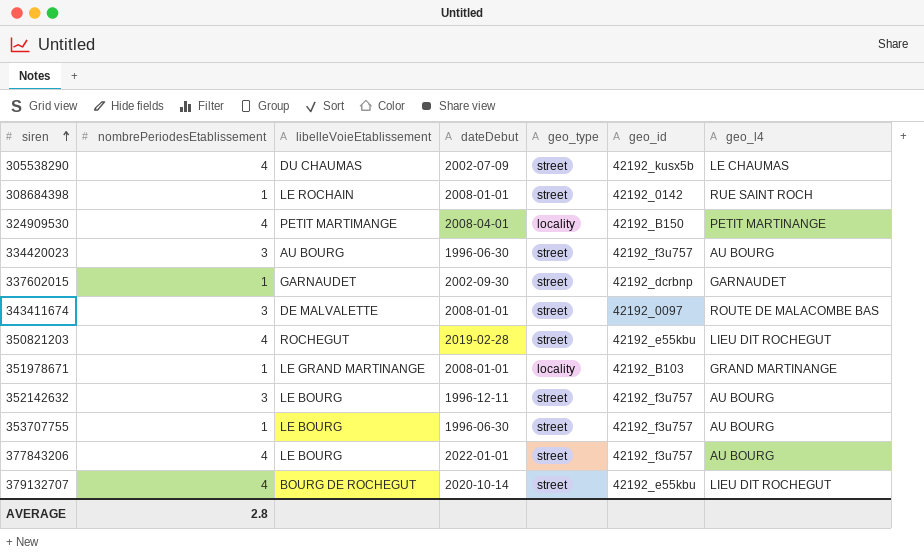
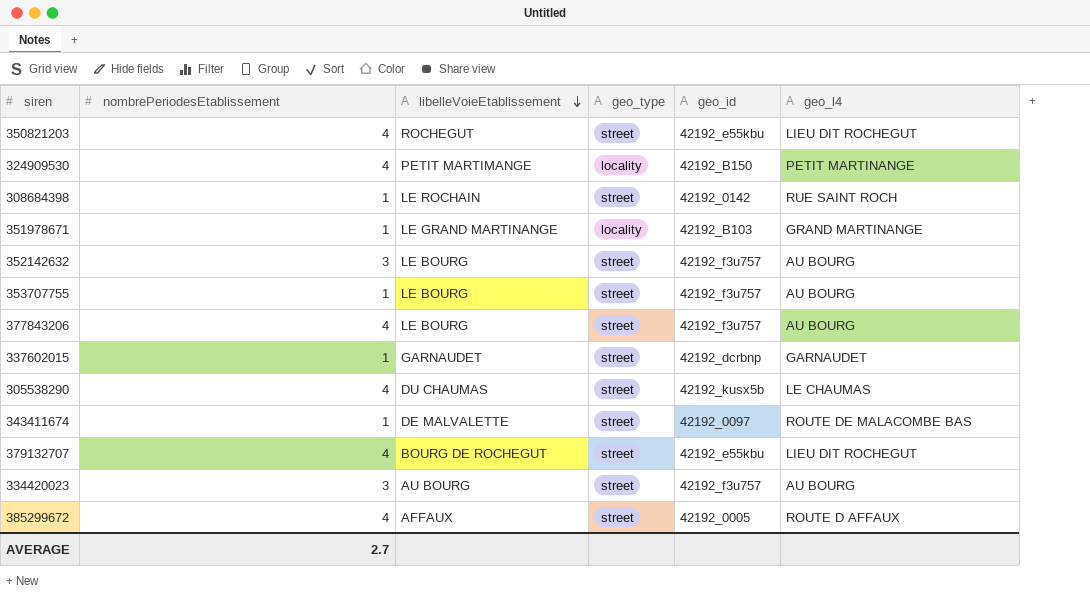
row order: siren ascending -> libelleVoieEtablissement descending
column dateDebut | position: 4 -> none
343411674 | nombrePeriodesEtablissement: 3 -> 1
row 385299672: none -> 4 | AFFAUX | street | 42192_0005 | ROUTE D AFFAUX
AVERAGE | nombrePeriodesEtablissement: 2.8 -> 2.7

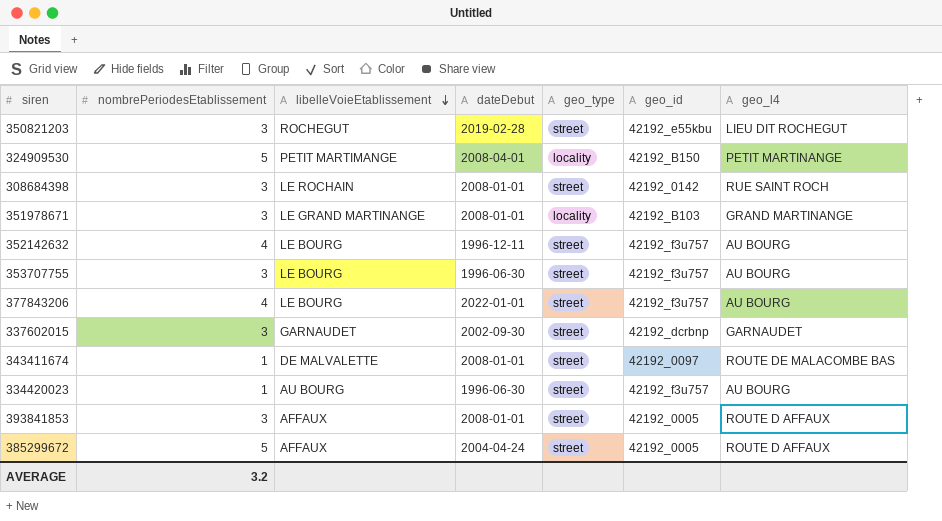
column dateDebut | position: none -> 4
row 305538290: 4 | DU CHAUMAS | street | 42192_kusx5b | LE CHAUMAS -> none
row 379132707: 4 | BOURG DE ROCHEGUT | street | 42192_e55kbu | LIEU DIT ROCHEGUT -> none
350821203 | nombrePeriodesEtablissement: 4 -> 3
324909530 | nombrePeriodesEtablissement: 4 -> 5
308684398 | nombrePeriodesEtablissement: 1 -> 3
351978671 | nombrePeriodesEtablissement: 1 -> 3
352142632 | nombrePeriodesEtablissement: 3 -> 4
353707755 | nombrePeriodesEtablissement: 1 -> 3
337602015 | nombrePeriodesEtablissement: 1 -> 3
334420023 | nombrePeriodesEtablissement: 3 -> 1
row 393841853: none -> 3 | AFFAUX | 2008-01-01 | street | 42192_0005 | ROUTE D AFFAUX
385299672 | nombrePeriodesEtablissement: 4 -> 5
AVERAGE | nombrePeriodesEtablissement: 2.7 -> 3.2

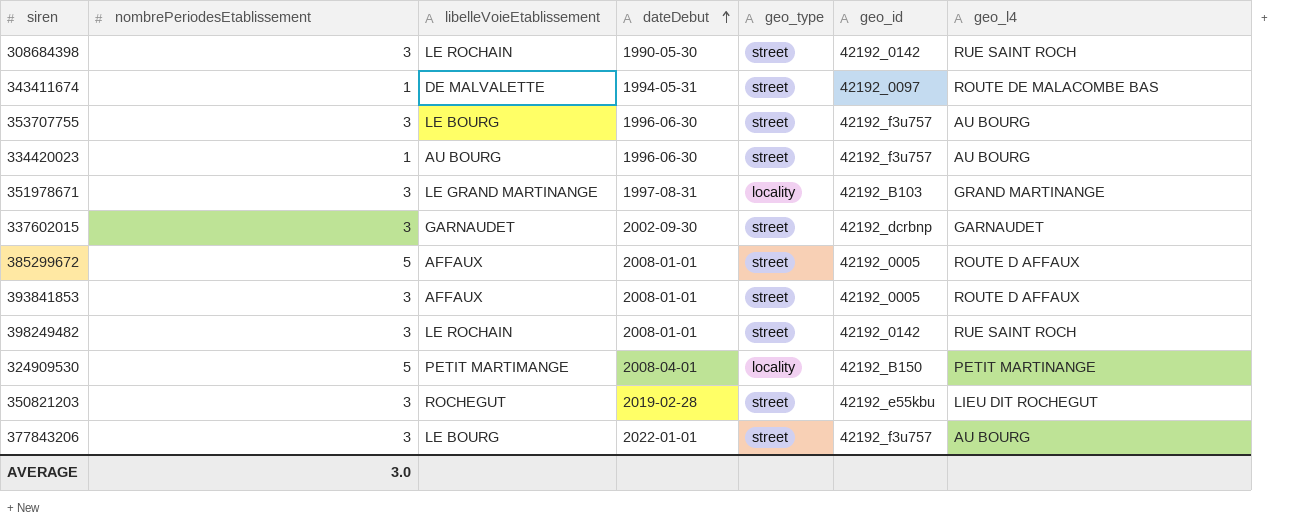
row order: libelleVoieEtablissement descending -> dateDebut ascending
row 352142632: 4 | LE BOURG | 1996-12-11 | street | 42192_f3u757 | AU BOURG -> none
308684398 | dateDebut: 2008-01-01 -> 1990-05-30
343411674 | dateDebut: 2008-01-01 -> 1994-05-31
351978671 | dateDebut: 2008-01-01 -> 1997-08-31
385299672 | dateDebut: 2004-04-24 -> 2008-01-01
row 398249482: none -> 3 | LE ROCHAIN | 2008-01-01 | street | 42192_0142 | RUE SAINT ROCH
377843206 | nombrePeriodesEtablissement: 4 -> 3
AVERAGE | nombrePeriodesEtablissement: 3.2 -> 3.0

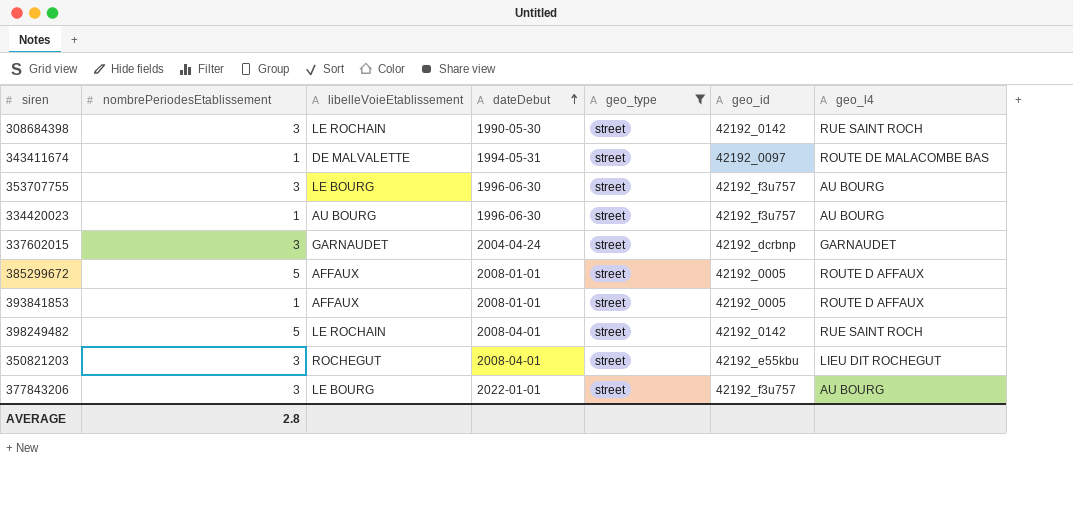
filter: none -> geo_type = street
337602015 | dateDebut: 2002-09-30 -> 2004-04-24
393841853 | nombrePeriodesEtablissement: 3 -> 1
398249482 | nombrePeriodesEtablissement: 3 -> 5
398249482 | dateDebut: 2008-01-01 -> 2008-04-01
350821203 | dateDebut: 2019-02-28 -> 2008-04-01
AVERAGE | nombrePeriodesEtablissement: 3.0 -> 2.8

